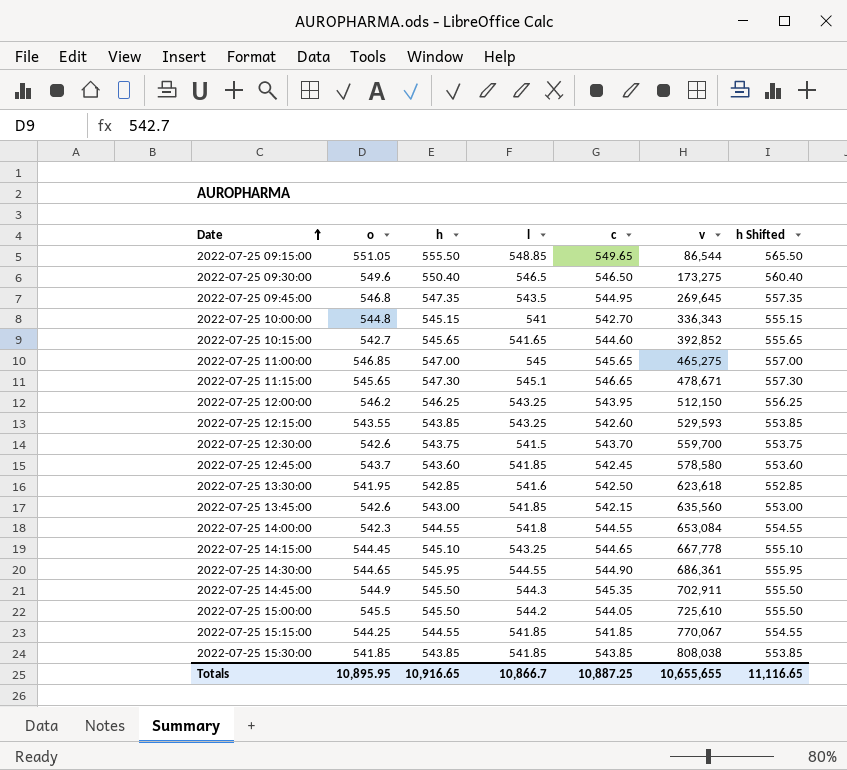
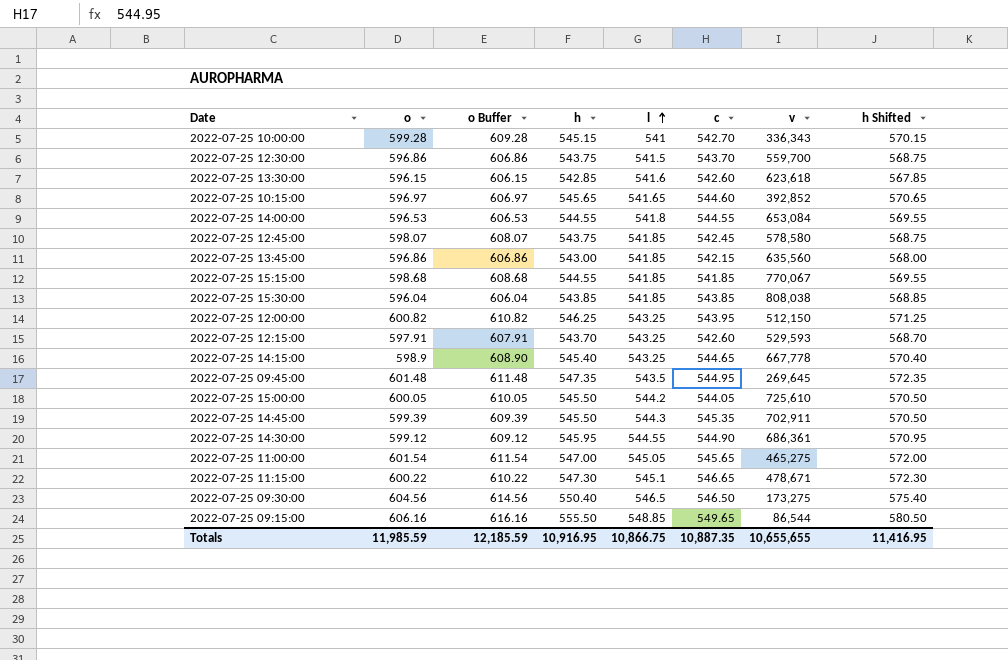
row order: Date ascending -> l ascending
column o Buffer | formula: none -> [o] + 10
column h Shifted | formula: [h] + 10 -> [h] + 25
2022-07-25 10:00:00 | o: 544.8 -> 599.28
2022-07-25 12:30:00 | o: 542.6 -> 596.86
2022-07-25 13:30:00 | o: 541.95 -> 596.15
2022-07-25 13:30:00 | c: 542.50 -> 542.60
2022-07-25 10:15:00 | o: 542.7 -> 596.97
2022-07-25 14:00:00 | o: 542.3 -> 596.53
2022-07-25 12:45:00 | o: 543.7 -> 598.07
2022-07-25 12:45:00 | h: 543.60 -> 543.75
2022-07-25 13:45:00 | o: 542.6 -> 596.86
2022-07-25 15:15:00 | o: 544.25 -> 598.68
2022-07-25 15:30:00 | o: 541.85 -> 596.04
2022-07-25 12:00:00 | o: 546.2 -> 600.82
2022-07-25 12:15:00 | o: 543.55 -> 597.91
2022-07-25 12:15:00 | h: 543.85 -> 543.70
2022-07-25 14:15:00 | o: 544.45 -> 598.9
2022-07-25 14:15:00 | h: 545.10 -> 545.40
2022-07-25 09:45:00 | o: 546.8 -> 601.48
2022-07-25 15:00:00 | o: 545.5 -> 600.05
2022-07-25 14:45:00 | o: 544.9 -> 599.39
2022-07-25 14:30:00 | o: 544.65 -> 599.12
2022-07-25 11:00:00 | o: 546.85 -> 601.54
2022-07-25 11:00:00 | l: 545 -> 545.05
2022-07-25 11:15:00 | o: 545.65 -> 600.22
2022-07-25 09:30:00 | o: 549.6 -> 604.56
2022-07-25 09:15:00 | o: 551.05 -> 606.16
Totals | o: 10,895.95 -> 11,985.59
Totals | h: 10,916.65 -> 10,916.95
Totals | l: 10,866.7 -> 10,866.75
Totals | c: 10,887.25 -> 10,887.35
Totals | h Shifted: 11,116.65 -> 11,416.95

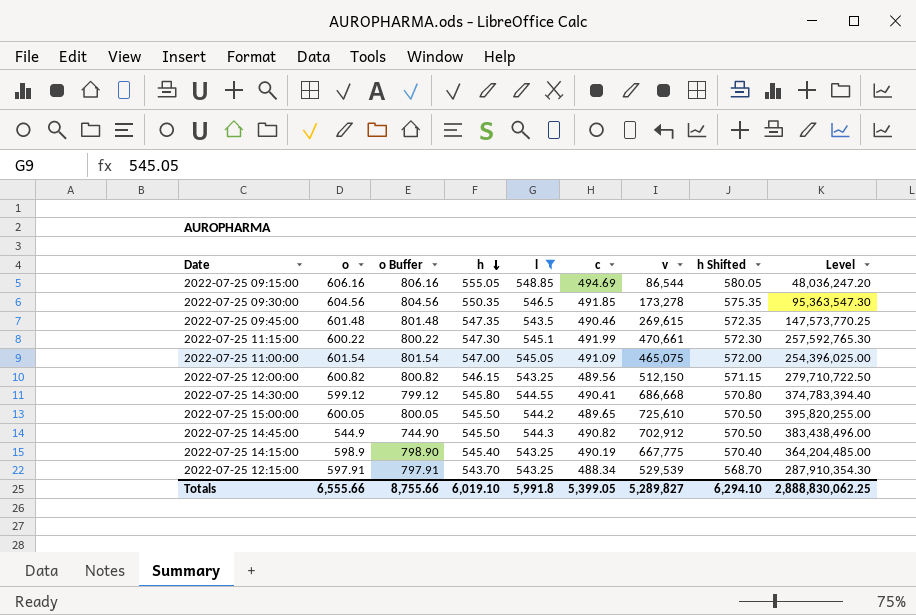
filter: none -> l >= 543.25
row order: l ascending -> h descending
column o Buffer | formula: [o] + 10 -> [o] + 200
column Level | formula: none -> [h] * [v]
2022-07-25 09:15:00 | h: 555.50 -> 555.05
2022-07-25 09:15:00 | c: 549.65 -> 494.69
2022-07-25 09:15:00 | h Shifted: 580.50 -> 580.05
2022-07-25 09:30:00 | h: 550.40 -> 550.35
2022-07-25 09:30:00 | c: 546.50 -> 491.85
2022-07-25 09:30:00 | v: 173,275 -> 173,278
2022-07-25 09:30:00 | h Shifted: 575.40 -> 575.35
2022-07-25 09:45:00 | c: 544.95 -> 490.46
2022-07-25 09:45:00 | v: 269,645 -> 269,615
2022-07-25 11:15:00 | c: 546.65 -> 491.99
2022-07-25 11:15:00 | v: 478,671 -> 470,661
2022-07-25 11:00:00 | c: 545.65 -> 491.09
2022-07-25 11:00:00 | v: 465,275 -> 465,075
2022-07-25 12:00:00 | h: 546.25 -> 546.15
2022-07-25 12:00:00 | c: 543.95 -> 489.56
2022-07-25 12:00:00 | h Shifted: 571.25 -> 571.15
2022-07-25 14:30:00 | h: 545.95 -> 545.80
2022-07-25 14:30:00 | c: 544.90 -> 490.41
2022-07-25 14:30:00 | v: 686,361 -> 686,668
2022-07-25 14:30:00 | h Shifted: 570.95 -> 570.80
2022-07-25 15:00:00 | c: 544.05 -> 489.65
2022-07-25 14:45:00 | o: 599.39 -> 544.9
2022-07-25 14:45:00 | c: 545.35 -> 490.82
2022-07-25 14:45:00 | v: 702,911 -> 702,912
2022-07-25 14:15:00 | c: 544.65 -> 490.19
2022-07-25 14:15:00 | v: 667,778 -> 667,775
2022-07-25 12:15:00 | c: 542.60 -> 488.34
2022-07-25 12:15:00 | v: 529,593 -> 529,539
Totals | o: 11,985.59 -> 6,555.66
Totals | o Buffer: 12,185.59 -> 8,755.66
Totals | h: 10,916.95 -> 6,019.10
Totals | l: 10,866.75 -> 5,991.8
Totals | c: 10,887.35 -> 5,399.05
Totals | v: 10,655,655 -> 5,289,827
Totals | h Shifted: 11,416.95 -> 6,294.10

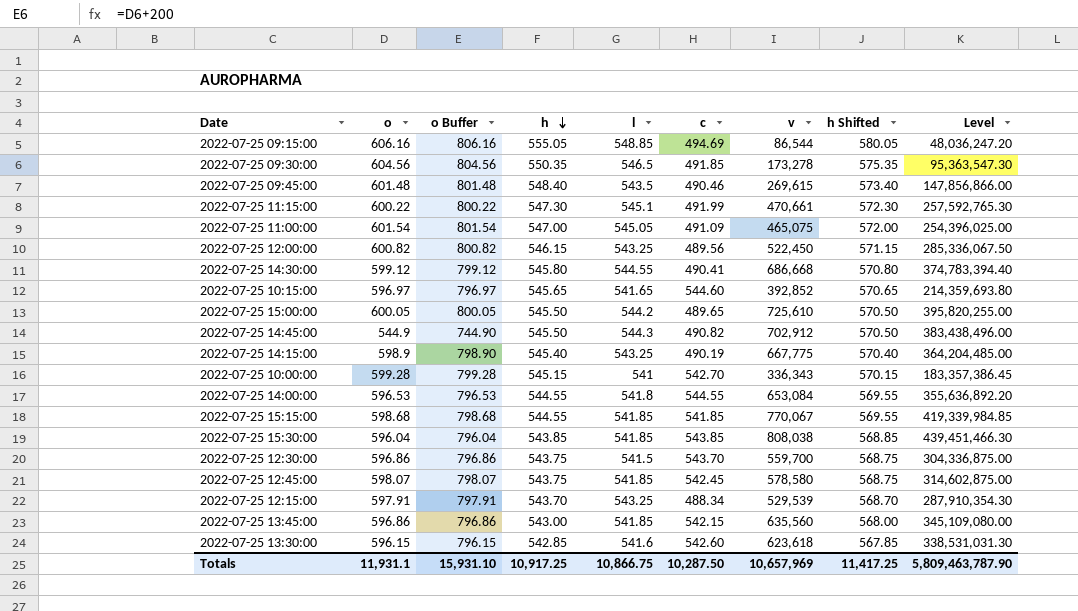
filter: l >= 543.25 -> none
2022-07-25 09:45:00 | h: 547.35 -> 548.40
2022-07-25 09:45:00 | h Shifted: 572.35 -> 573.40
2022-07-25 09:45:00 | Level: 147,573,770.25 -> 147,856,866.00
2022-07-25 12:00:00 | v: 512,150 -> 522,450
2022-07-25 12:00:00 | Level: 279,710,722.50 -> 285,336,067.50
Totals | o: 6,555.66 -> 11,931.1
Totals | o Buffer: 8,755.66 -> 15,931.10
Totals | h: 6,019.10 -> 10,917.25
Totals | l: 5,991.8 -> 10,866.75
Totals | c: 5,399.05 -> 10,287.50
Totals | v: 5,289,827 -> 10,657,969
Totals | h Shifted: 6,294.10 -> 11,417.25
Totals | Level: 2,888,830,062.25 -> 5,809,463,787.90

